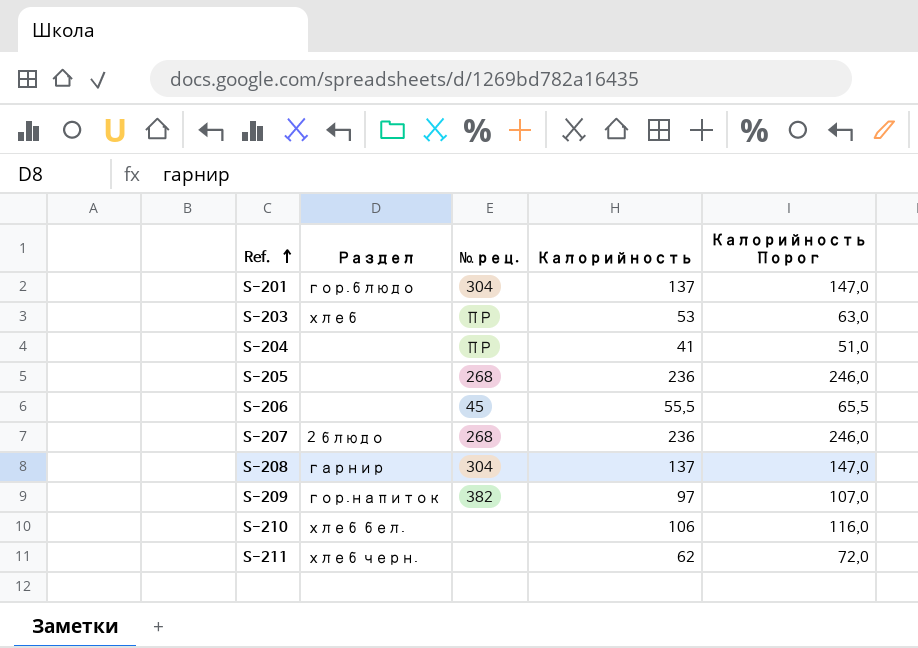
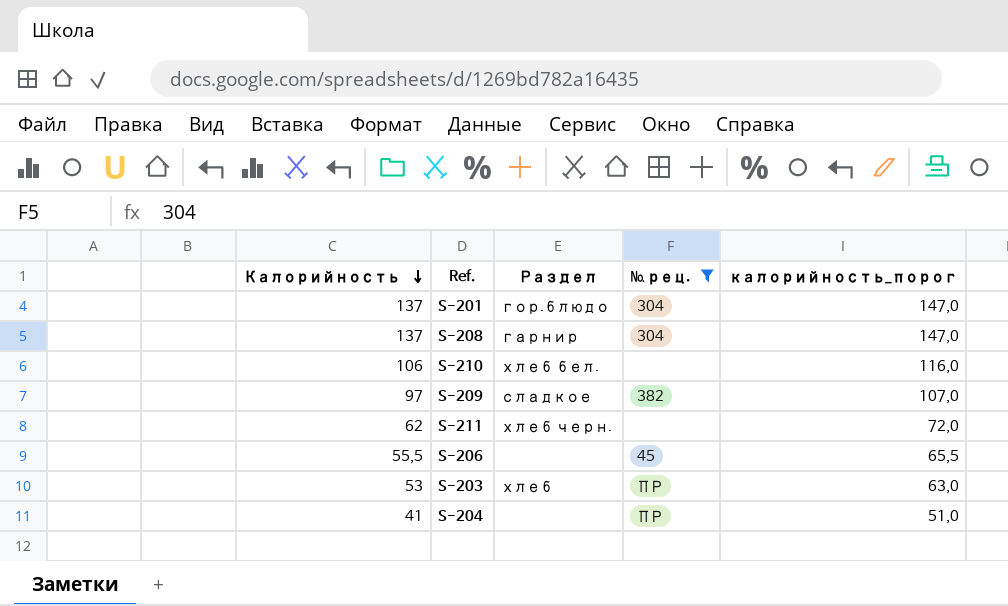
filter: none -> № рец. != 268
row order: Ref. ascending -> Калорийность descending
column Калорийность | position: 4 -> 1
column name: Калорийность Порог -> калорийность_порог
S-209 | Раздел: гор.напиток -> сладкое

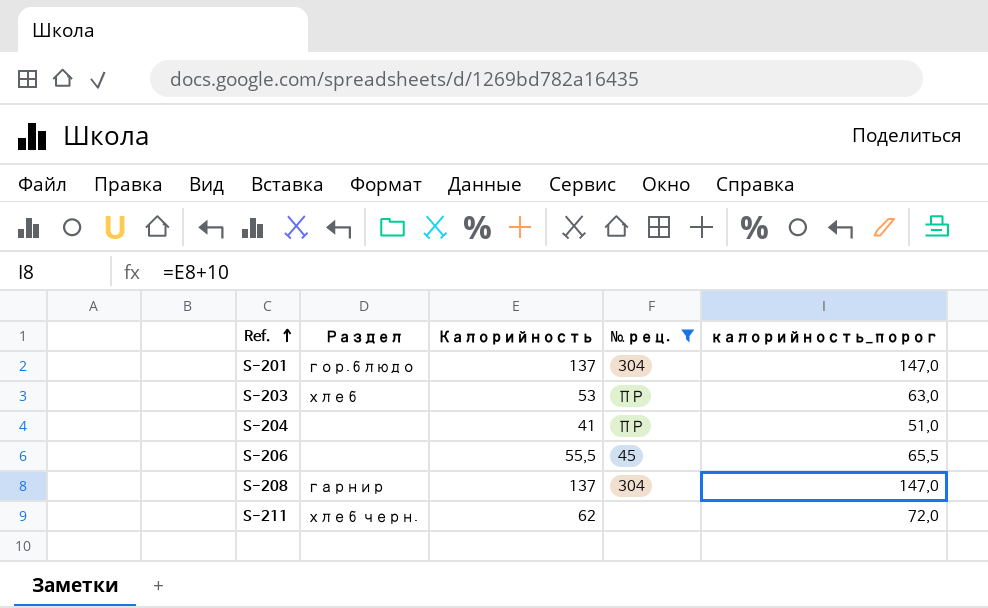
row order: Калорийность descending -> Ref. ascending
column Калорийность | position: 1 -> 3
row S-210: 106 | хлеб бел. | none | 116,0 -> none
row S-209: 97 | сладкое | 382 | 107,0 -> none

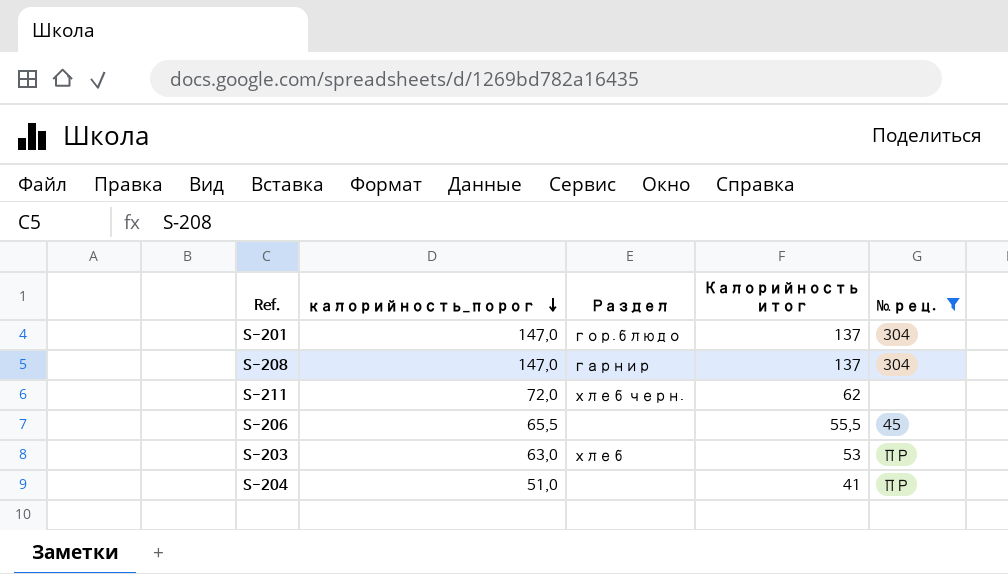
row order: Ref. ascending -> калорийность_порог descending
column калорийность_порог | position: 5 -> 2
column name: Калорийность -> Калорийность итог

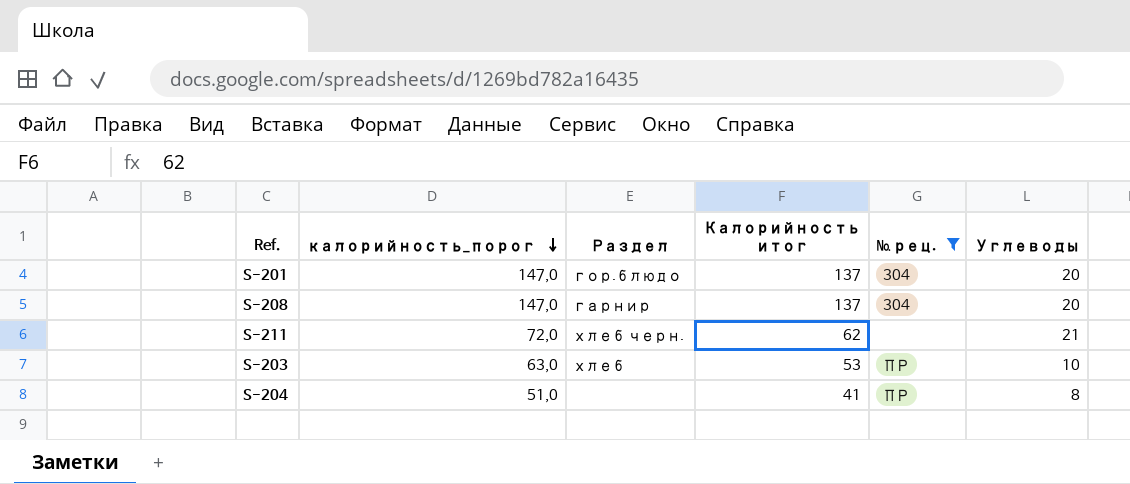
column Углеводы | position: none -> 6
row S-206: 65,5 | none | 55,5 | 45 -> none

